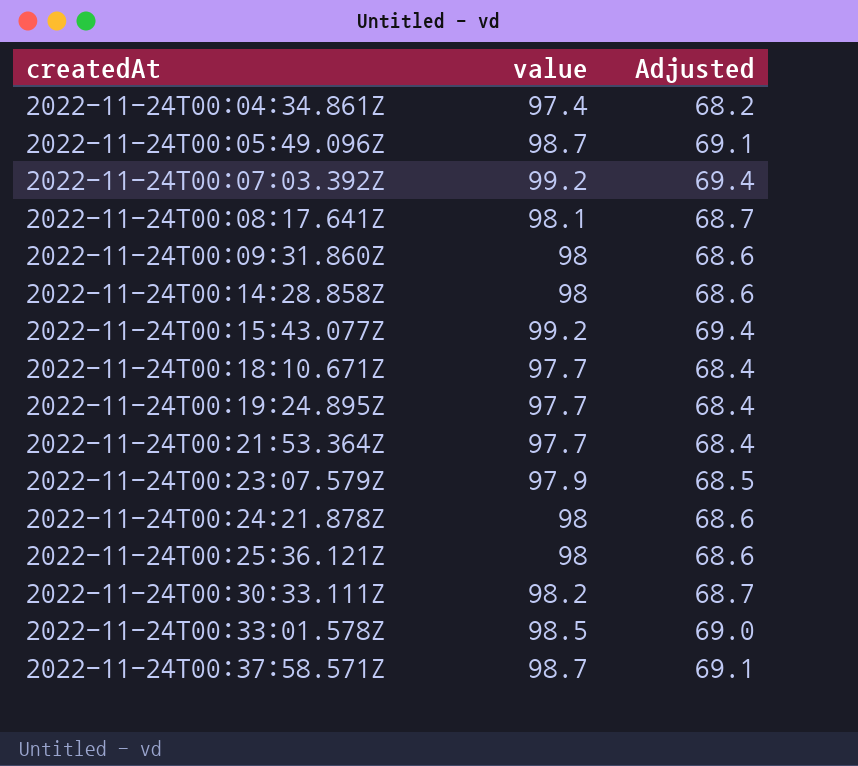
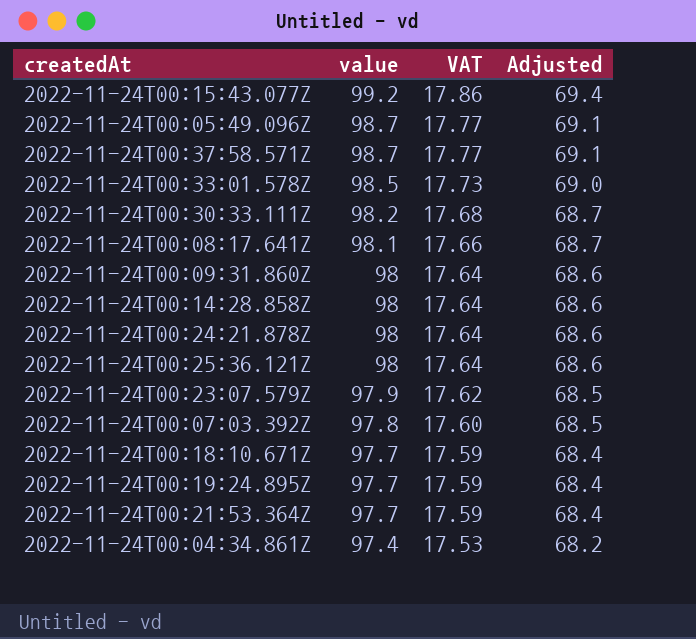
row order: createdAt ascending -> value descending
column VAT | formula: none -> [value] * 0.18
2022-11-24T00:07:03.392Z | value: 99.2 -> 97.8
2022-11-24T00:07:03.392Z | Adjusted: 69.4 -> 68.5

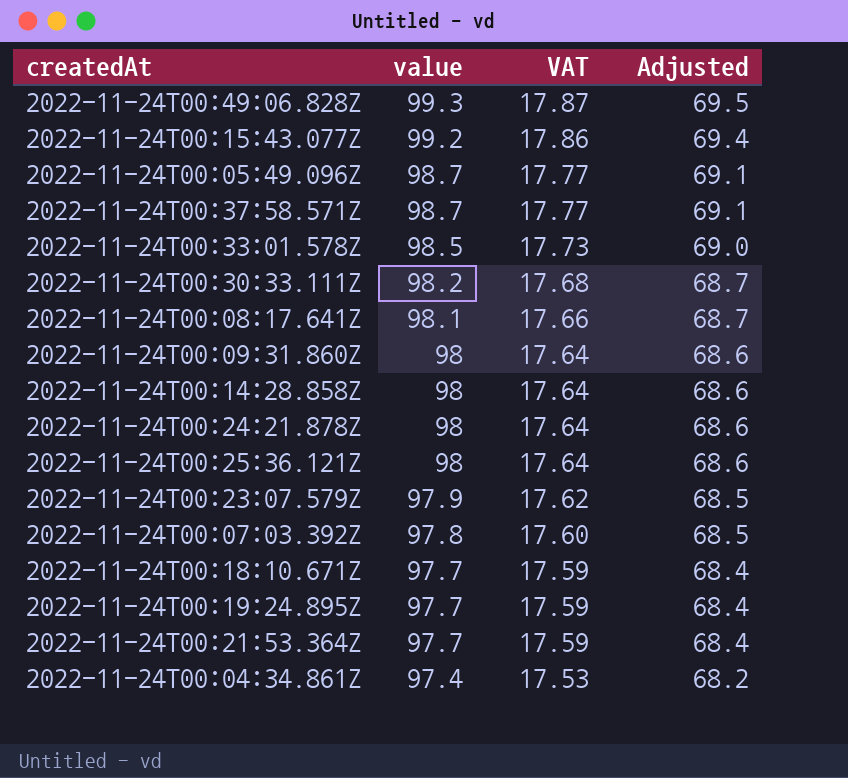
row 2022-11-24T00:49:06.828Z: none -> 99.3 | 17.87 | 69.5

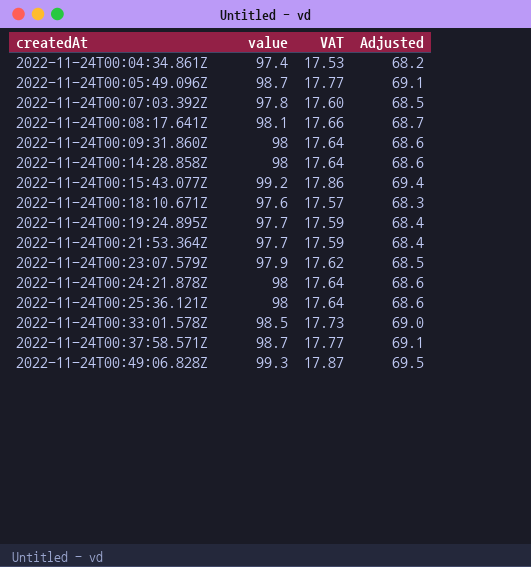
row order: value descending -> createdAt ascending
row 2022-11-24T00:30:33.111Z: 98.2 | 17.68 | 68.7 -> none
2022-11-24T00:18:10.671Z | value: 97.7 -> 97.6
2022-11-24T00:18:10.671Z | VAT: 17.59 -> 17.57
2022-11-24T00:18:10.671Z | Adjusted: 68.4 -> 68.3

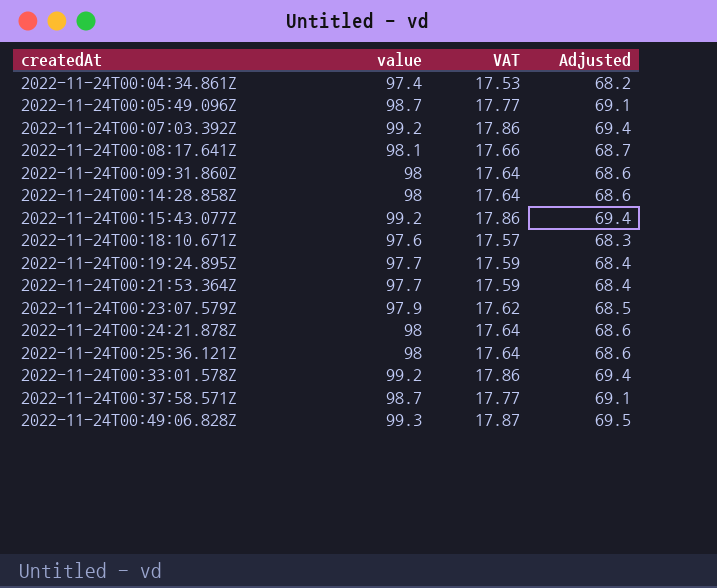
2022-11-24T00:07:03.392Z | value: 97.8 -> 99.2
2022-11-24T00:07:03.392Z | VAT: 17.60 -> 17.86
2022-11-24T00:07:03.392Z | Adjusted: 68.5 -> 69.4
2022-11-24T00:33:01.578Z | value: 98.5 -> 99.2
2022-11-24T00:33:01.578Z | VAT: 17.73 -> 17.86
2022-11-24T00:33:01.578Z | Adjusted: 69.0 -> 69.4

